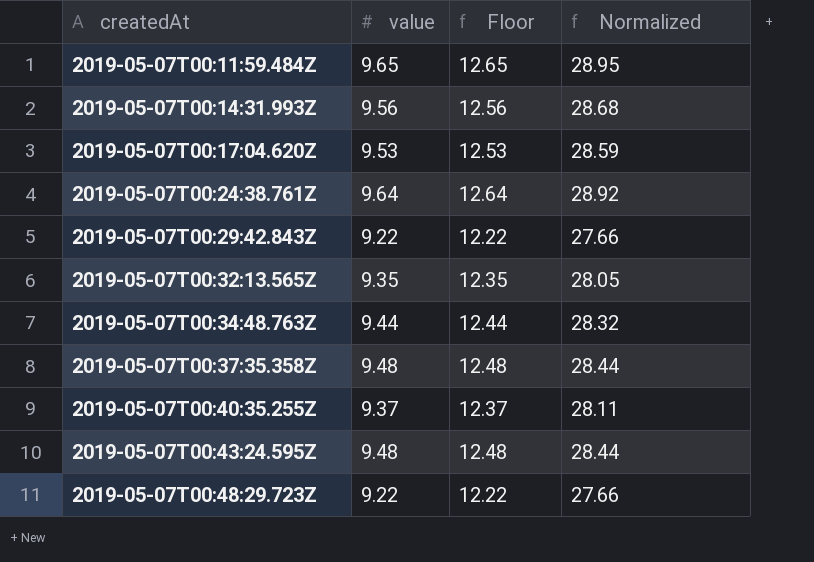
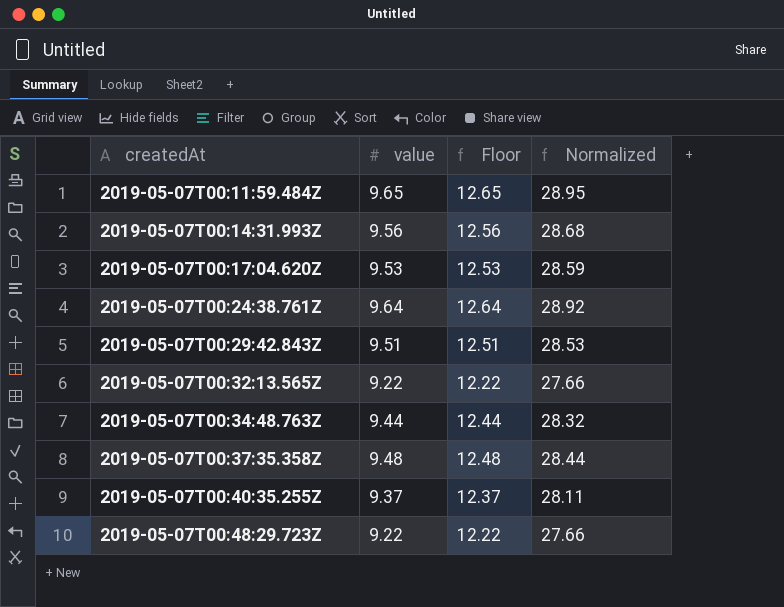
row 2019-05-07T00:43:24.595Z: 9.48 | 12.48 | 28.44 -> none
2019-05-07T00:29:42.843Z | value: 9.22 -> 9.51
2019-05-07T00:29:42.843Z | Floor: 12.22 -> 12.51
2019-05-07T00:29:42.843Z | Normalized: 27.66 -> 28.53
2019-05-07T00:32:13.565Z | value: 9.35 -> 9.22
2019-05-07T00:32:13.565Z | Floor: 12.35 -> 12.22
2019-05-07T00:32:13.565Z | Normalized: 28.05 -> 27.66

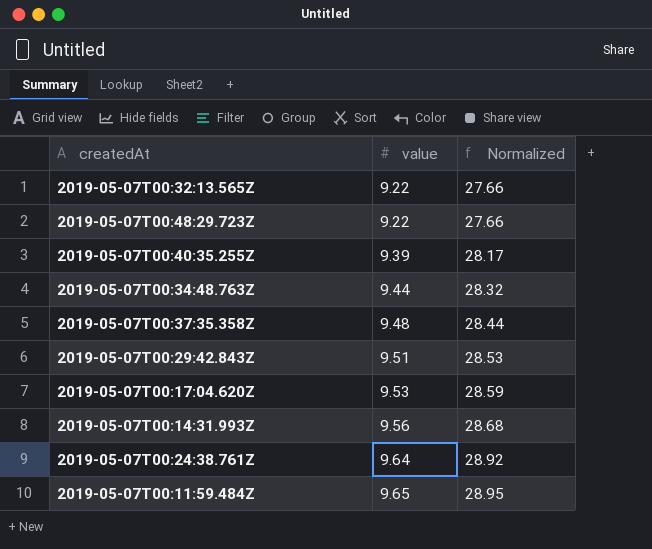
row order: createdAt ascending -> value ascending
column Floor | formula: [value] + 3 -> none
2019-05-07T00:40:35.255Z | value: 9.37 -> 9.39
2019-05-07T00:40:35.255Z | Normalized: 28.11 -> 28.17

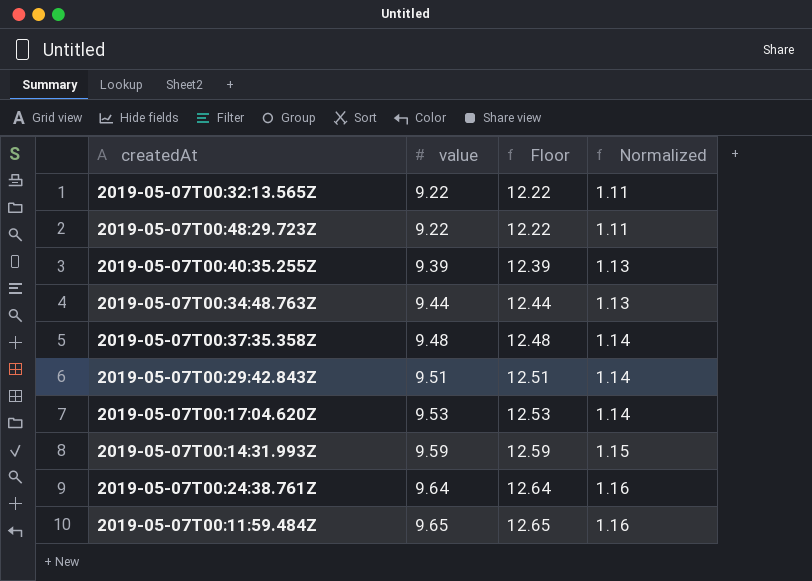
column Floor | formula: none -> [value] + 3
column Normalized | formula: [value] * 3 -> [value] * 0.12
2019-05-07T00:14:31.993Z | value: 9.56 -> 9.59

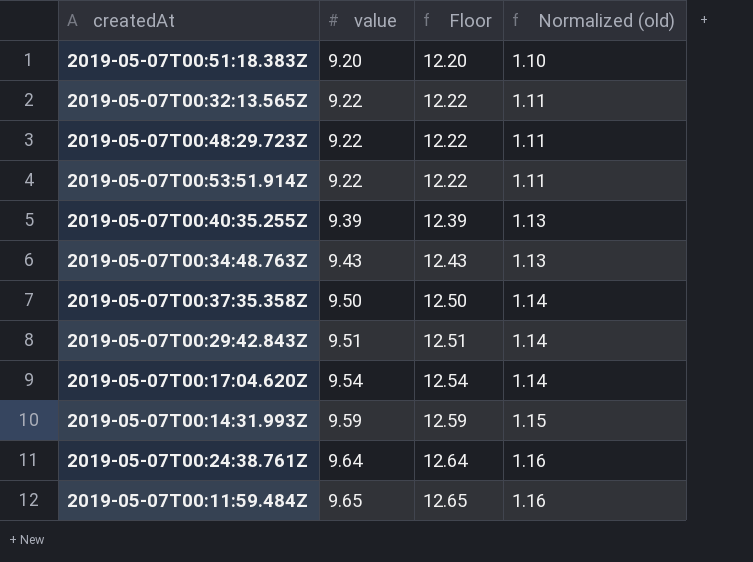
column name: Normalized -> Normalized (old)
row 2019-05-07T00:51:18.383Z: none -> 9.20 | 12.20 | 1.10
row 2019-05-07T00:53:51.914Z: none -> 9.22 | 12.22 | 1.11
2019-05-07T00:34:48.763Z | value: 9.44 -> 9.43
2019-05-07T00:34:48.763Z | Floor: 12.44 -> 12.43
2019-05-07T00:37:35.358Z | value: 9.48 -> 9.50
2019-05-07T00:37:35.358Z | Floor: 12.48 -> 12.50
2019-05-07T00:17:04.620Z | value: 9.53 -> 9.54
2019-05-07T00:17:04.620Z | Floor: 12.53 -> 12.54

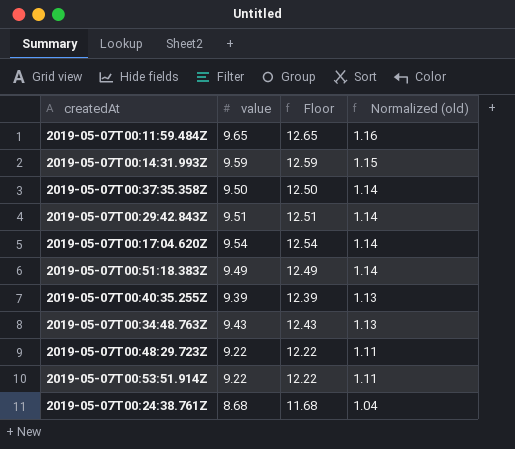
row order: value ascending -> Normalized (old) descending
row 2019-05-07T00:32:13.565Z: 9.22 | 12.22 | 1.11 -> none
2019-05-07T00:51:18.383Z | value: 9.20 -> 9.49
2019-05-07T00:51:18.383Z | Floor: 12.20 -> 12.49
2019-05-07T00:51:18.383Z | Normalized (old): 1.10 -> 1.14
2019-05-07T00:24:38.761Z | value: 9.64 -> 8.68
2019-05-07T00:24:38.761Z | Floor: 12.64 -> 11.68
2019-05-07T00:24:38.761Z | Normalized (old): 1.16 -> 1.04

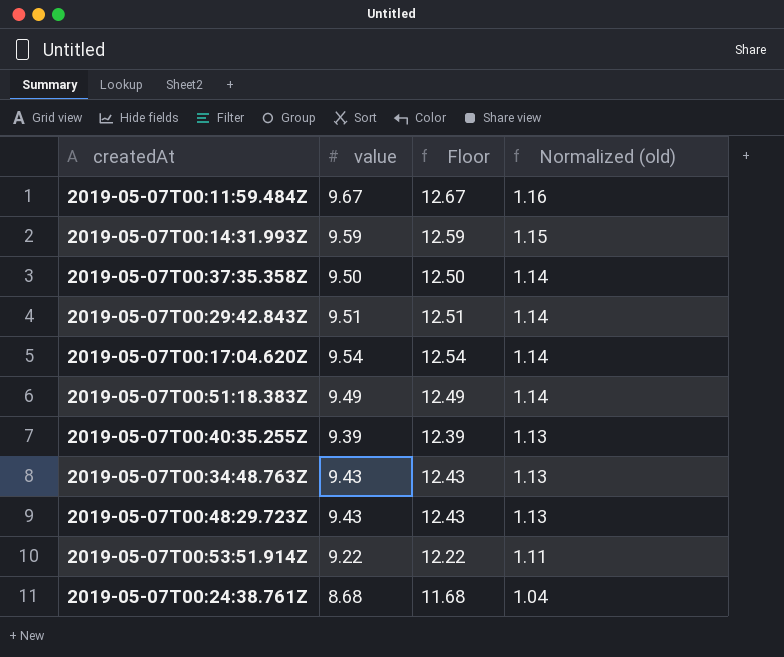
2019-05-07T00:11:59.484Z | value: 9.65 -> 9.67
2019-05-07T00:11:59.484Z | Floor: 12.65 -> 12.67
2019-05-07T00:48:29.723Z | value: 9.22 -> 9.43
2019-05-07T00:48:29.723Z | Floor: 12.22 -> 12.43
2019-05-07T00:48:29.723Z | Normalized (old): 1.11 -> 1.13

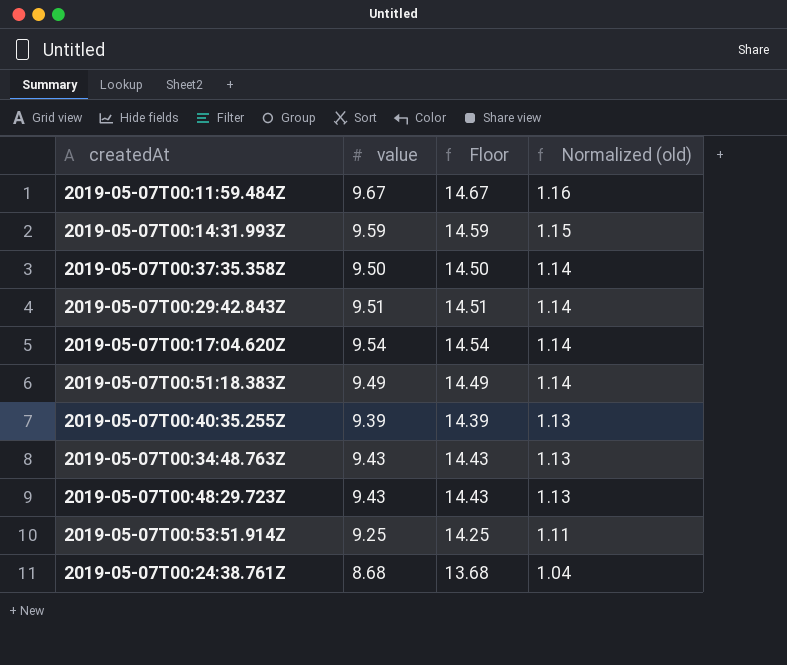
column Floor | formula: [value] + 3 -> [value] + 5
2019-05-07T00:53:51.914Z | value: 9.22 -> 9.25

